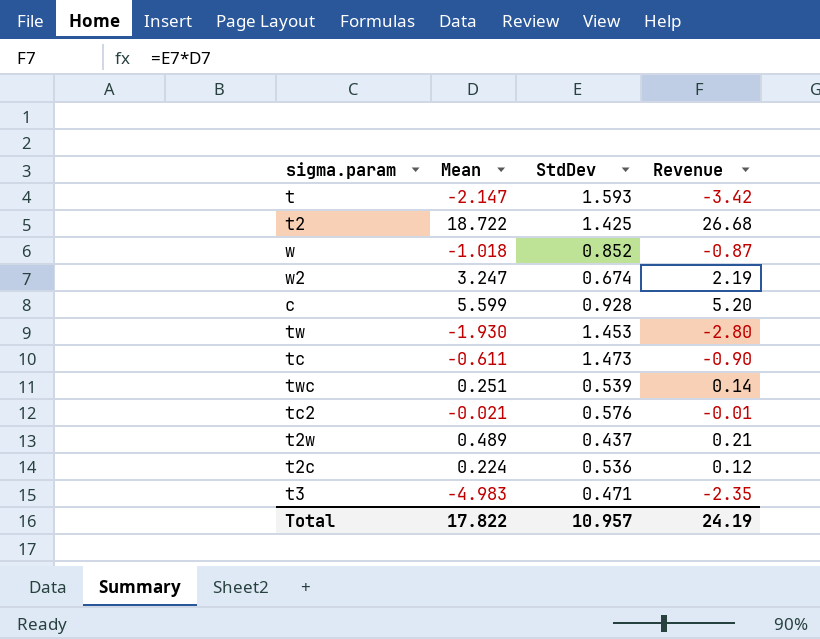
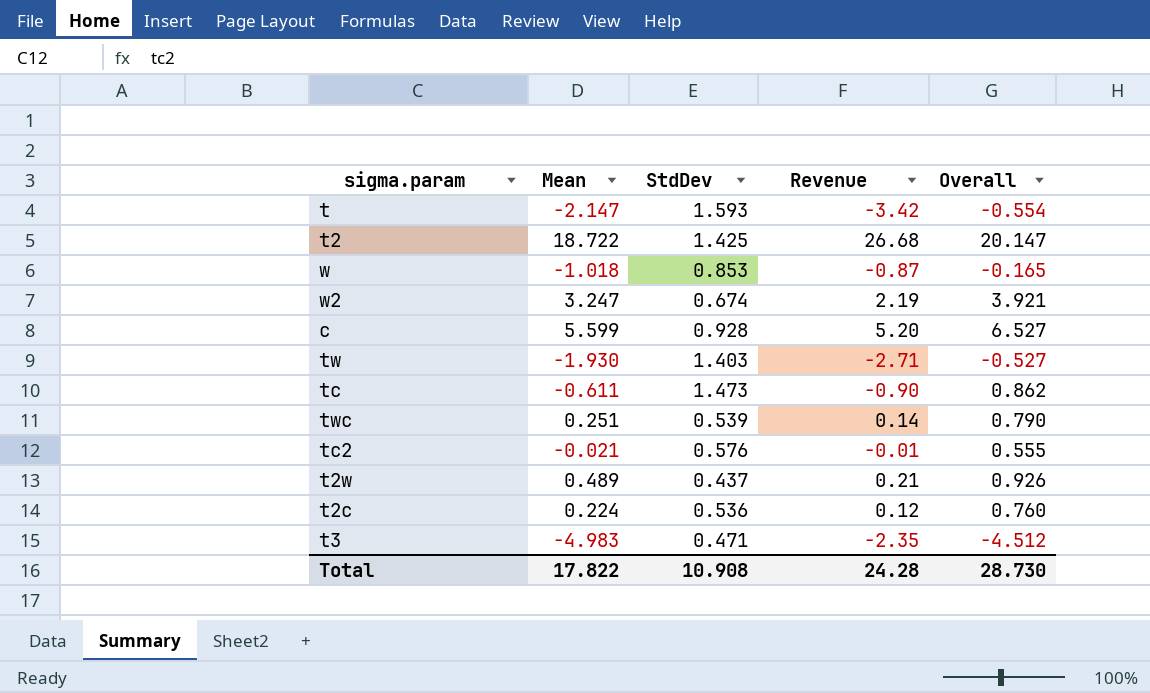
column Overall | formula: none -> [Mean] + [StdDev]
w | StdDev: 0.852 -> 0.853
tw | StdDev: 1.453 -> 1.403
tw | Revenue: -2.80 -> -2.71
Total | StdDev: 10.957 -> 10.908
Total | Revenue: 24.19 -> 24.28

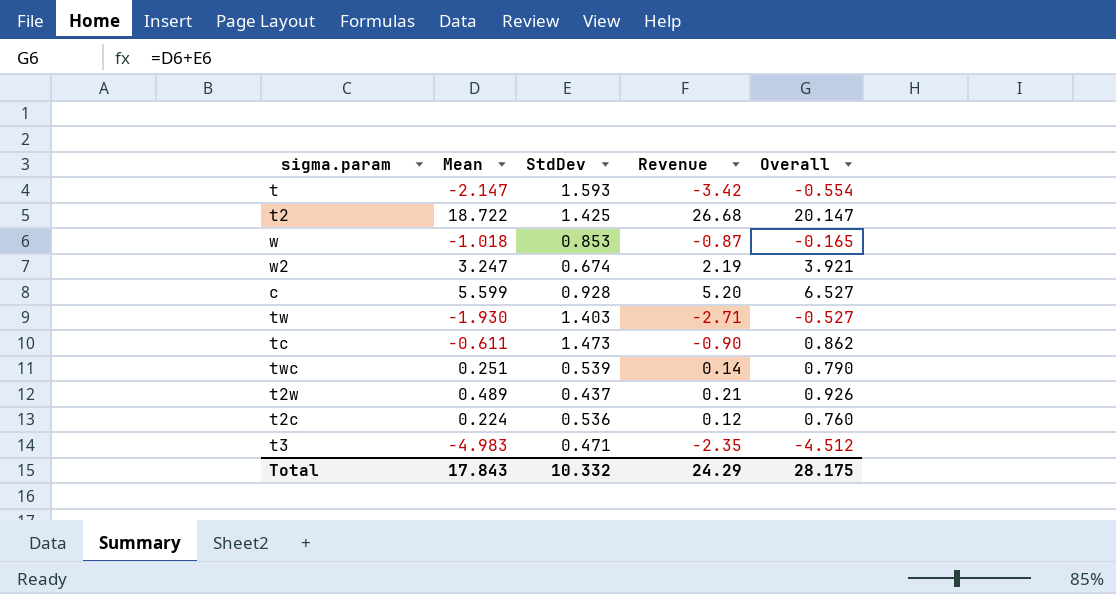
row tc2: -0.021 | 0.576 | -0.01 | 0.555 -> none
Total | Mean: 17.822 -> 17.843
Total | StdDev: 10.908 -> 10.332
Total | Revenue: 24.28 -> 24.29
Total | Overall: 28.730 -> 28.175

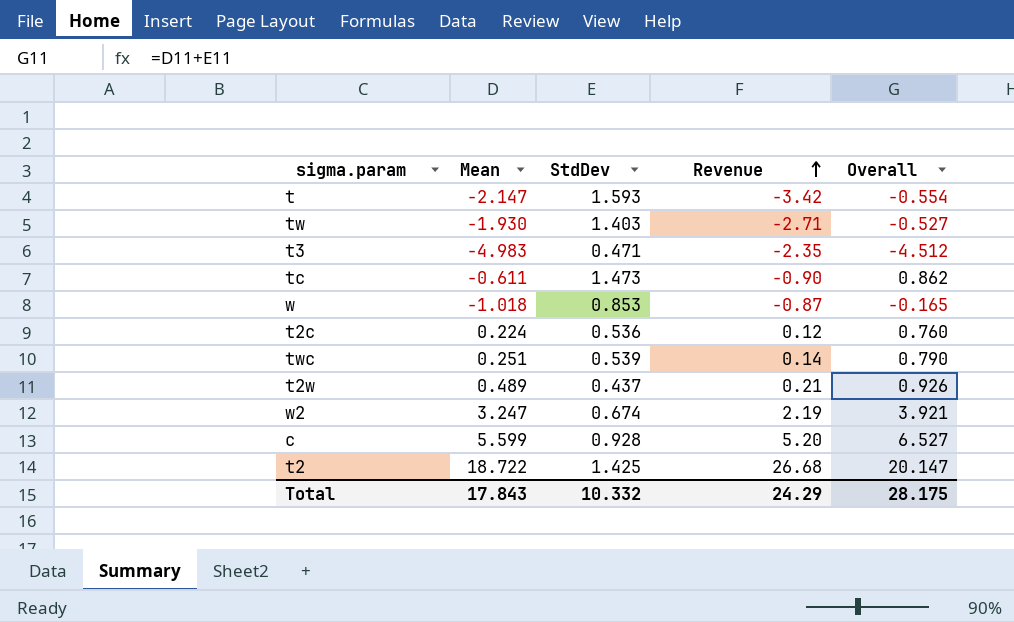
row order: none -> Revenue ascending

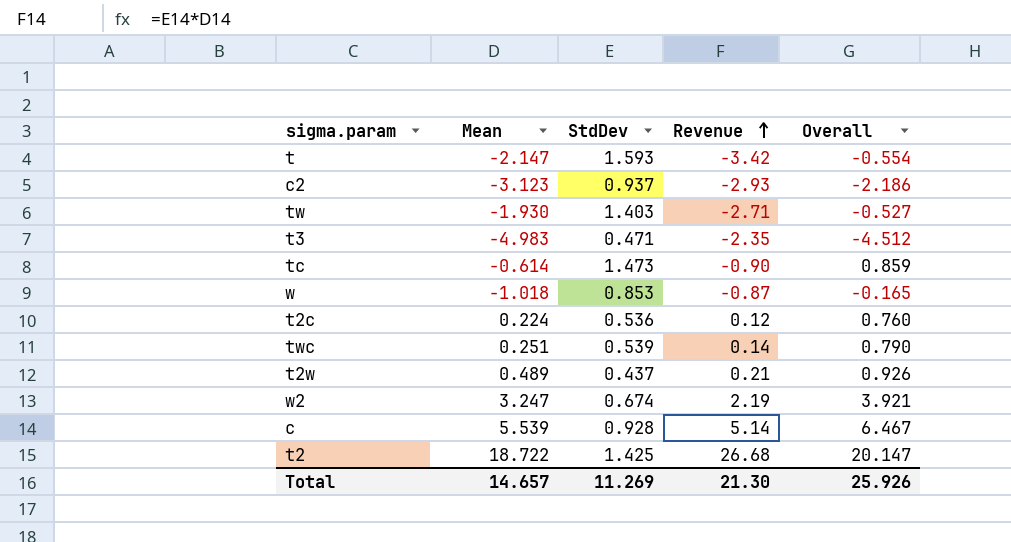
row c2: none -> -3.123 | 0.937 | -2.93 | -2.186
tc | Mean: -0.611 -> -0.614
tc | Overall: 0.862 -> 0.859
c | Mean: 5.599 -> 5.539
c | Revenue: 5.20 -> 5.14
c | Overall: 6.527 -> 6.467
Total | Mean: 17.843 -> 14.657
Total | StdDev: 10.332 -> 11.269
Total | Revenue: 24.29 -> 21.30
Total | Overall: 28.175 -> 25.926

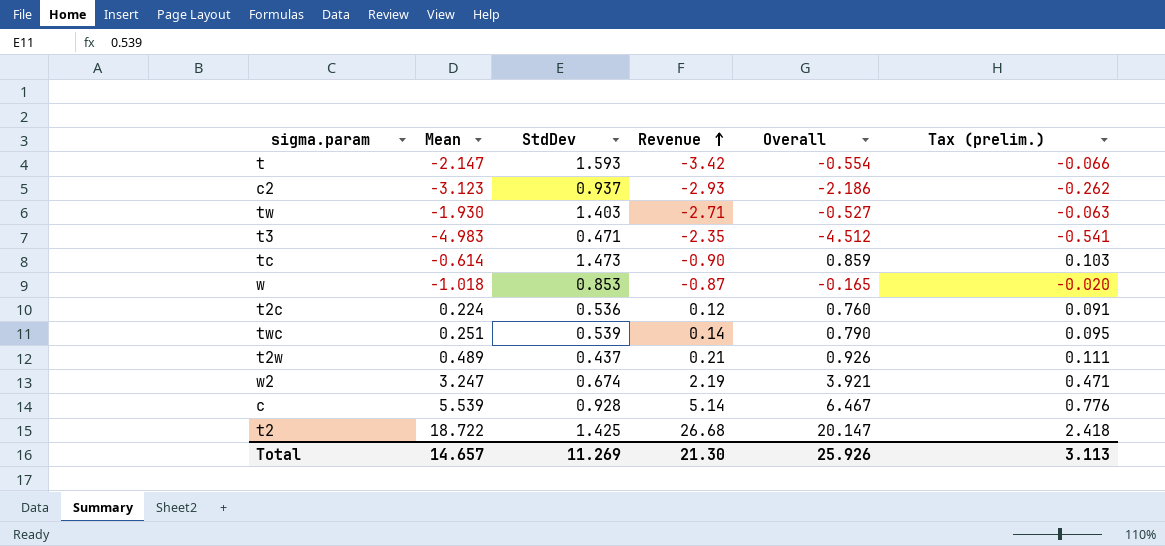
column Tax (prelim.) | formula: none -> [Overall] * 0.12

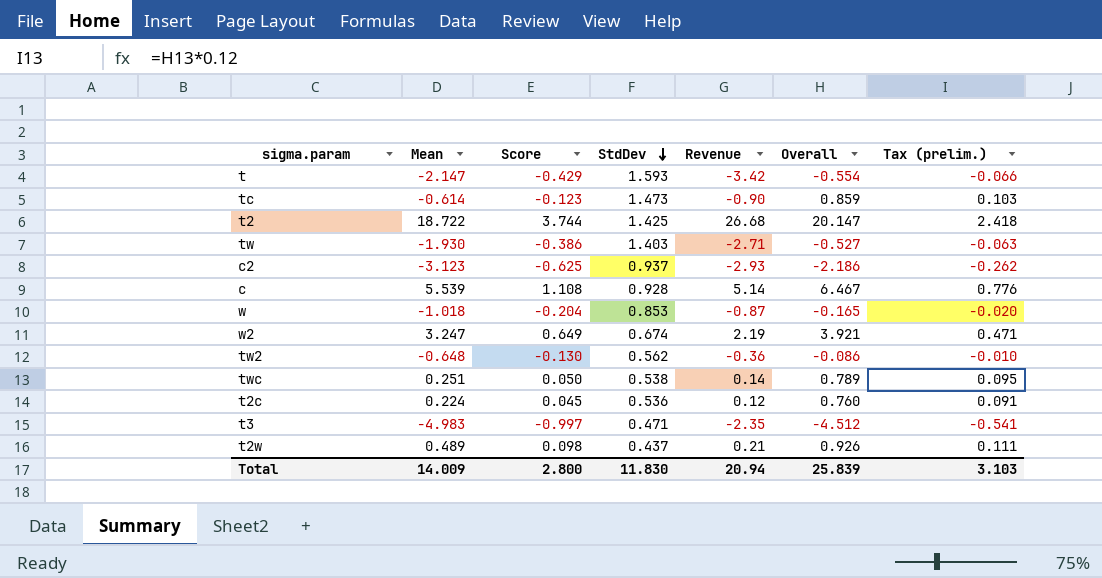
row order: Revenue ascending -> StdDev descending
column Score | formula: none -> [Mean] * 0.2
row tw2: none -> -0.648 | -0.130 | 0.562 | -0.36 | -0.086 | -0.010
twc | StdDev: 0.539 -> 0.538
twc | Overall: 0.790 -> 0.789
Total | Mean: 14.657 -> 14.009
Total | StdDev: 11.269 -> 11.830
Total | Revenue: 21.30 -> 20.94
Total | Overall: 25.926 -> 25.839
Total | Tax (prelim.): 3.113 -> 3.103

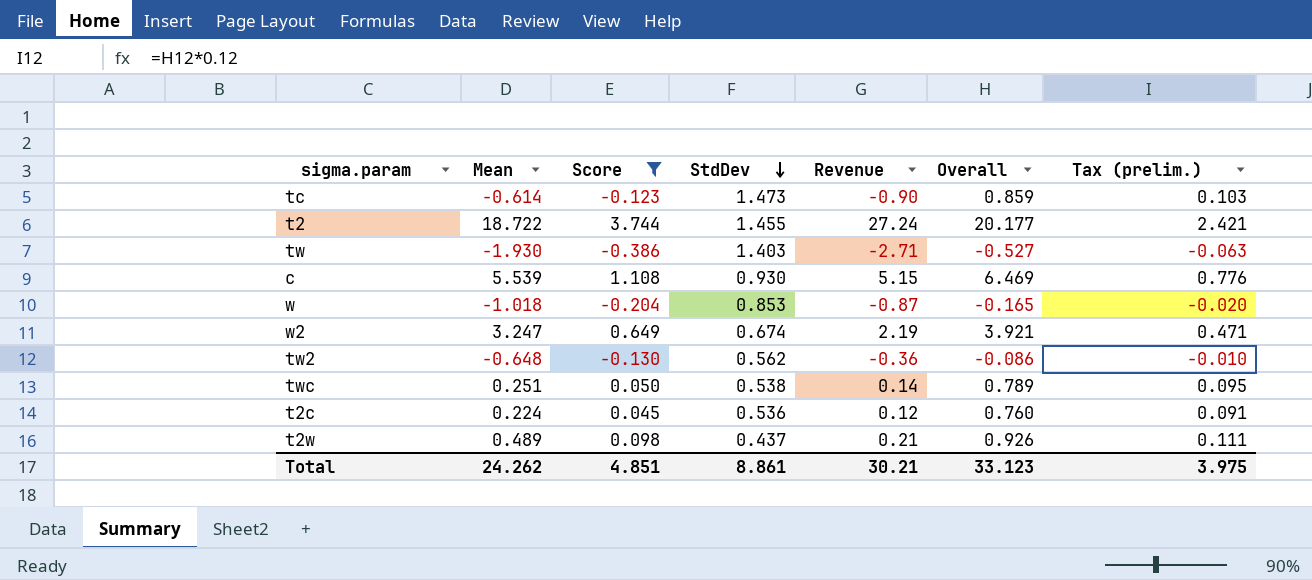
filter: none -> Score >= -0.386
t2 | StdDev: 1.425 -> 1.455
t2 | Revenue: 26.68 -> 27.24
t2 | Overall: 20.147 -> 20.177
t2 | Tax (prelim.): 2.418 -> 2.421
c | StdDev: 0.928 -> 0.930
c | Revenue: 5.14 -> 5.15
c | Overall: 6.467 -> 6.469
Total | Mean: 14.009 -> 24.262
Total | Score: 2.800 -> 4.851
Total | StdDev: 11.830 -> 8.861
Total | Revenue: 20.94 -> 30.21
Total | Overall: 25.839 -> 33.123
Total | Tax (prelim.): 3.103 -> 3.975

